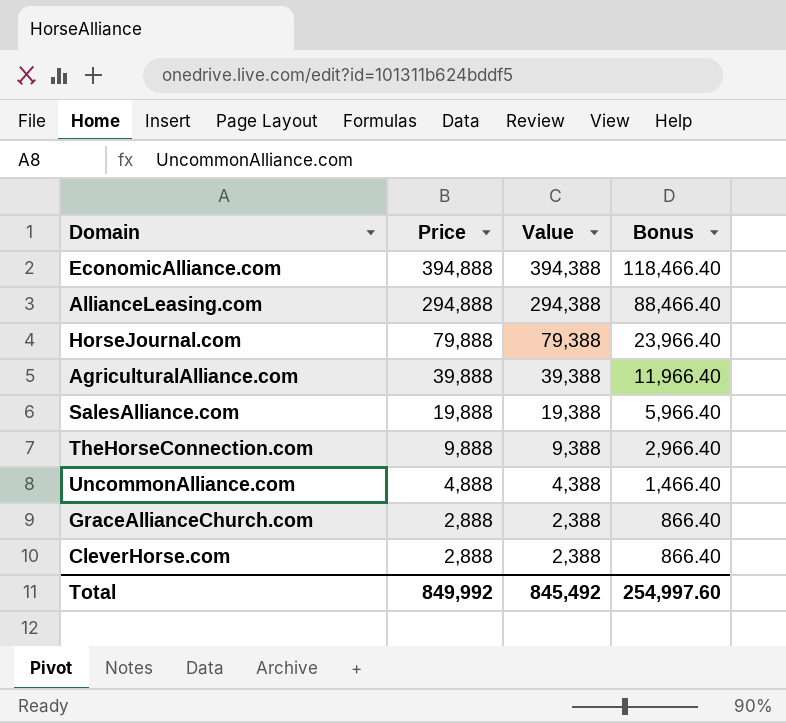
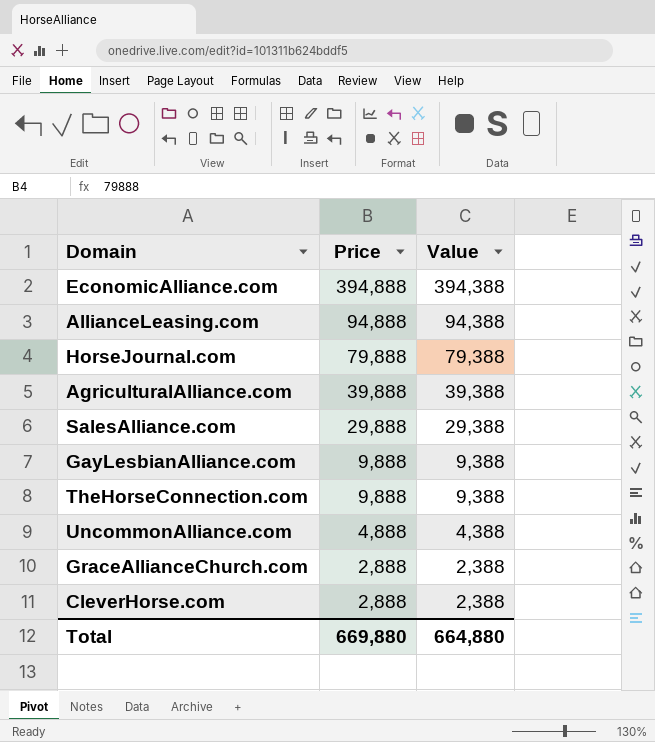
column Bonus | formula: [Price] * 0.3 -> none
AllianceLeasing.com | Price: 294,888 -> 94,888
AllianceLeasing.com | Value: 294,388 -> 94,388
SalesAlliance.com | Price: 19,888 -> 29,888
SalesAlliance.com | Value: 19,388 -> 29,388
row GayLesbianAlliance.com: none -> 9,888 | 9,388
Total | Price: 849,992 -> 669,880
Total | Value: 845,492 -> 664,880

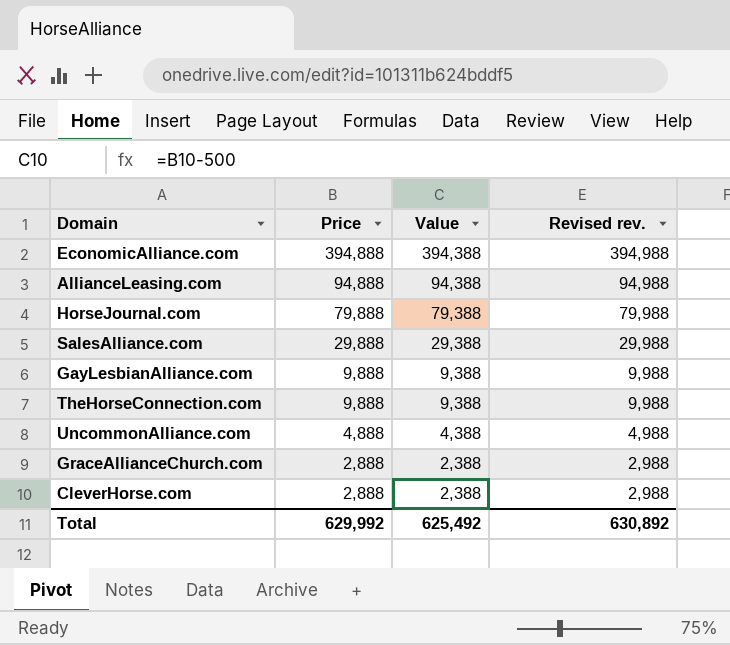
column Revised rev. | formula: none -> [Price] + 100
row AgriculturalAlliance.com: 39,888 | 39,388 -> none
Total | Price: 669,880 -> 629,992
Total | Value: 664,880 -> 625,492

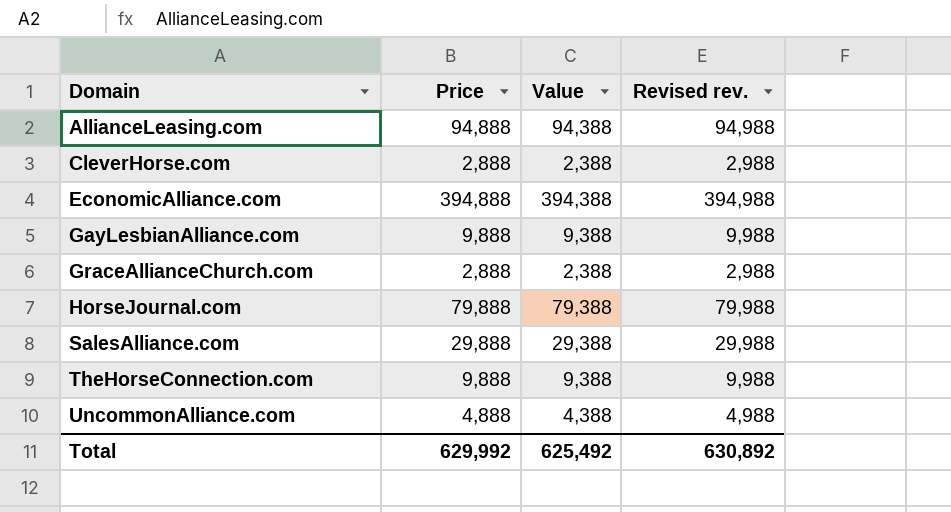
row order: Price descending -> Domain ascending

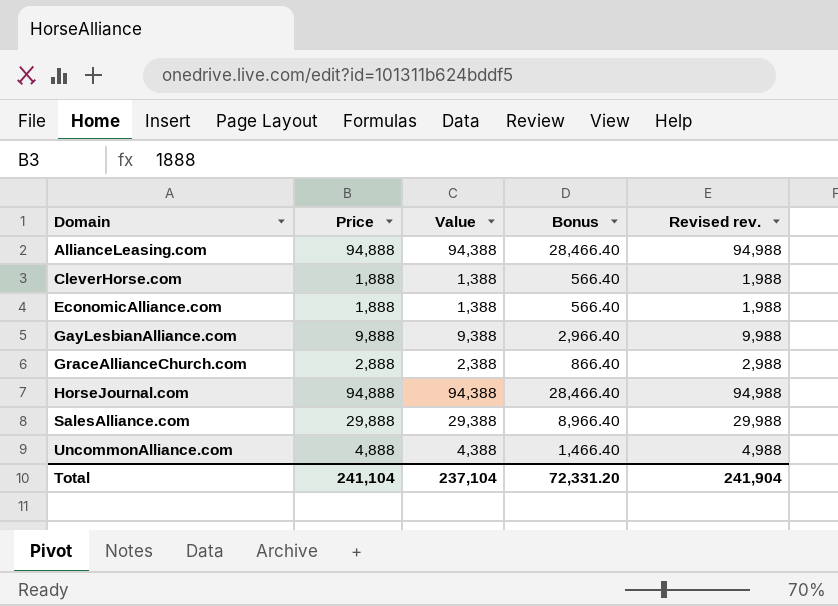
column Bonus | formula: none -> [Price] * 0.3
row TheHorseConnection.com: 9,888 | 9,388 | 9,988 -> none
CleverHorse.com | Price: 2,888 -> 1,888
CleverHorse.com | Value: 2,388 -> 1,388
CleverHorse.com | Revised rev.: 2,988 -> 1,988
EconomicAlliance.com | Price: 394,888 -> 1,888
EconomicAlliance.com | Value: 394,388 -> 1,388
EconomicAlliance.com | Revised rev.: 394,988 -> 1,988
HorseJournal.com | Price: 79,888 -> 94,888
HorseJournal.com | Value: 79,388 -> 94,388
HorseJournal.com | Revised rev.: 79,988 -> 94,988
Total | Price: 629,992 -> 241,104
Total | Value: 625,492 -> 237,104
Total | Revised rev.: 630,892 -> 241,904

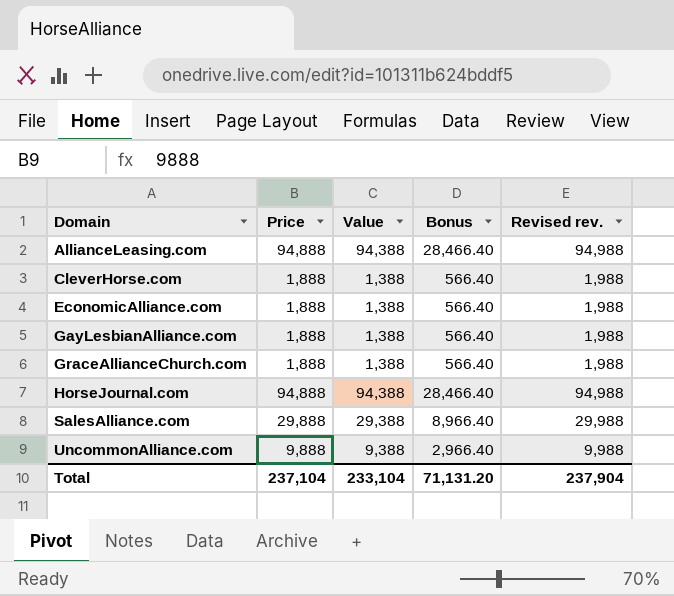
GayLesbianAlliance.com | Price: 9,888 -> 1,888
GayLesbianAlliance.com | Value: 9,388 -> 1,388
GayLesbianAlliance.com | Bonus: 2,966.40 -> 566.40
GayLesbianAlliance.com | Revised rev.: 9,988 -> 1,988
GraceAllianceChurch.com | Price: 2,888 -> 1,888
GraceAllianceChurch.com | Value: 2,388 -> 1,388
GraceAllianceChurch.com | Bonus: 866.40 -> 566.40
GraceAllianceChurch.com | Revised rev.: 2,988 -> 1,988
UncommonAlliance.com | Price: 4,888 -> 9,888
UncommonAlliance.com | Value: 4,388 -> 9,388
UncommonAlliance.com | Bonus: 1,466.40 -> 2,966.40
UncommonAlliance.com | Revised rev.: 4,988 -> 9,988
Total | Price: 241,104 -> 237,104
Total | Value: 237,104 -> 233,104
Total | Bonus: 72,331.20 -> 71,131.20
Total | Revised rev.: 241,904 -> 237,904

